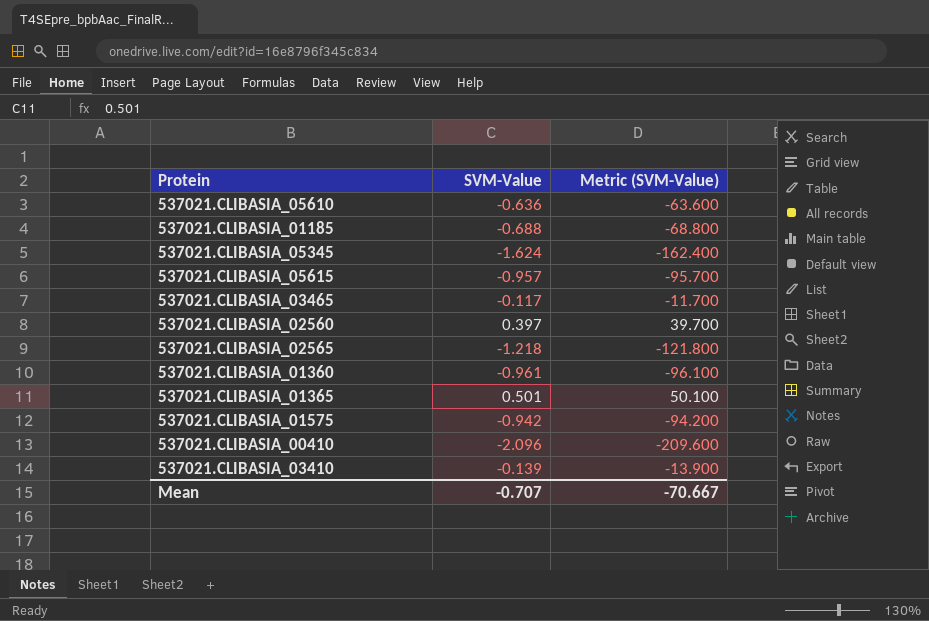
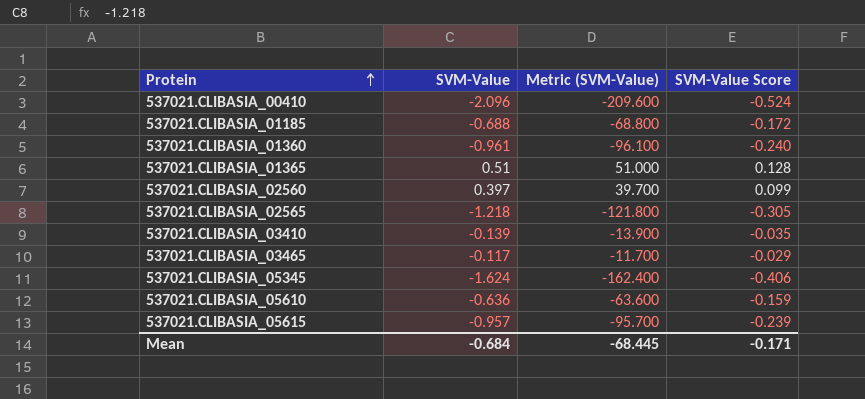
row order: none -> Protein ascending
column SVM-Value Score | formula: none -> [SVM-Value] * 0.25
row 537021.CLIBASIA_01575: -0.942 | -94.200 -> none
537021.CLIBASIA_01365 | SVM-Value: 0.501 -> 0.51
537021.CLIBASIA_01365 | Metric (SVM-Value): 50.100 -> 51.000
Mean | SVM-Value: -0.707 -> -0.684
Mean | Metric (SVM-Value): -70.667 -> -68.445

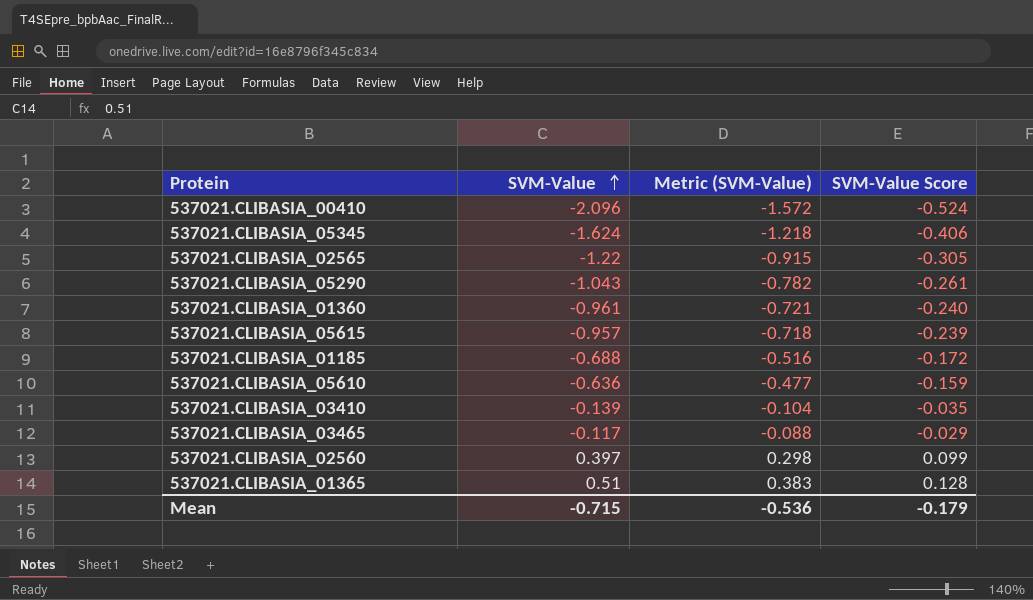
row order: Protein ascending -> SVM-Value ascending
column Metric (SVM-Value) | formula: [SVM-Value] * 100 -> [SVM-Value] * 0.75
537021.CLIBASIA_02565 | SVM-Value: -1.218 -> -1.22
row 537021.CLIBASIA_05290: none -> -1.043 | -0.782 | -0.261
Mean | SVM-Value: -0.684 -> -0.715
Mean | Metric (SVM-Value): -68.445 -> -0.536
Mean | SVM-Value Score: -0.171 -> -0.179

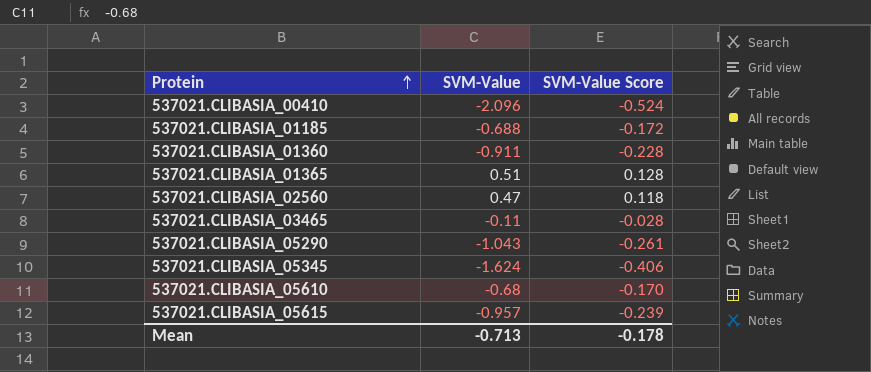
row order: SVM-Value ascending -> Protein ascending
column Metric (SVM-Value) | formula: [SVM-Value] * 0.75 -> none
row 537021.CLIBASIA_02565: -1.22 | -0.915 | -0.305 -> none
row 537021.CLIBASIA_03410: -0.139 | -0.104 | -0.035 -> none
537021.CLIBASIA_01360 | SVM-Value: -0.961 -> -0.911
537021.CLIBASIA_01360 | SVM-Value Score: -0.240 -> -0.228
537021.CLIBASIA_02560 | SVM-Value: 0.397 -> 0.47
537021.CLIBASIA_02560 | SVM-Value Score: 0.099 -> 0.118
537021.CLIBASIA_03465 | SVM-Value: -0.117 -> -0.11
537021.CLIBASIA_03465 | SVM-Value Score: -0.029 -> -0.028
537021.CLIBASIA_05610 | SVM-Value: -0.636 -> -0.68
537021.CLIBASIA_05610 | SVM-Value Score: -0.159 -> -0.170
Mean | SVM-Value: -0.715 -> -0.713
Mean | SVM-Value Score: -0.179 -> -0.178

